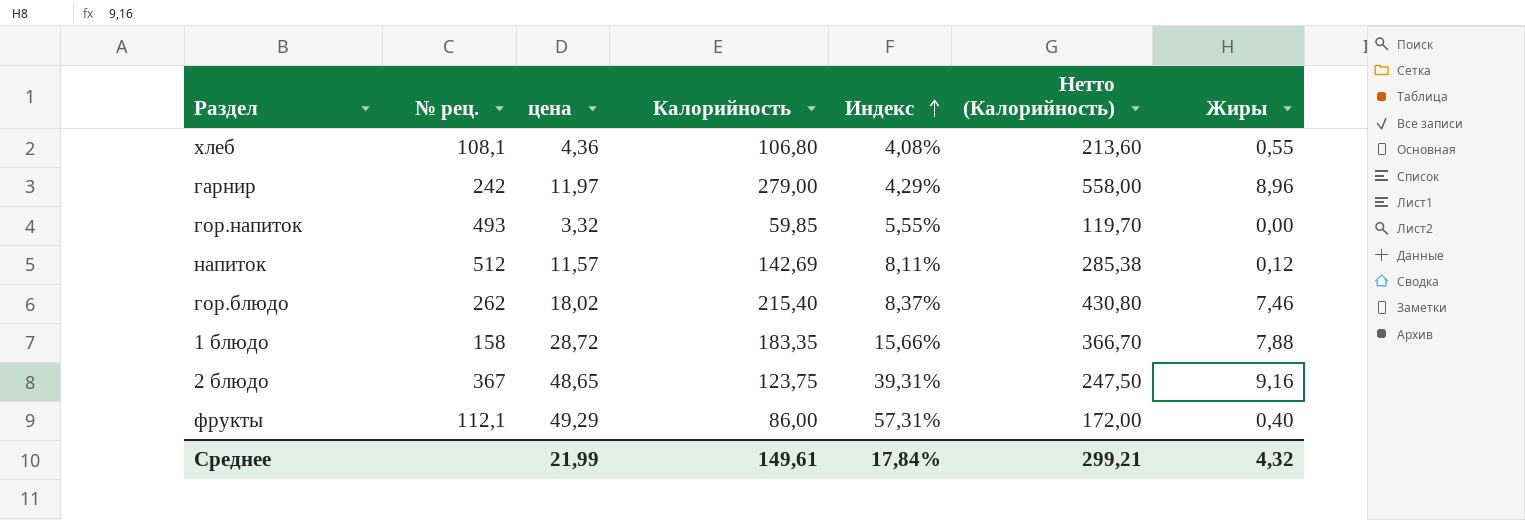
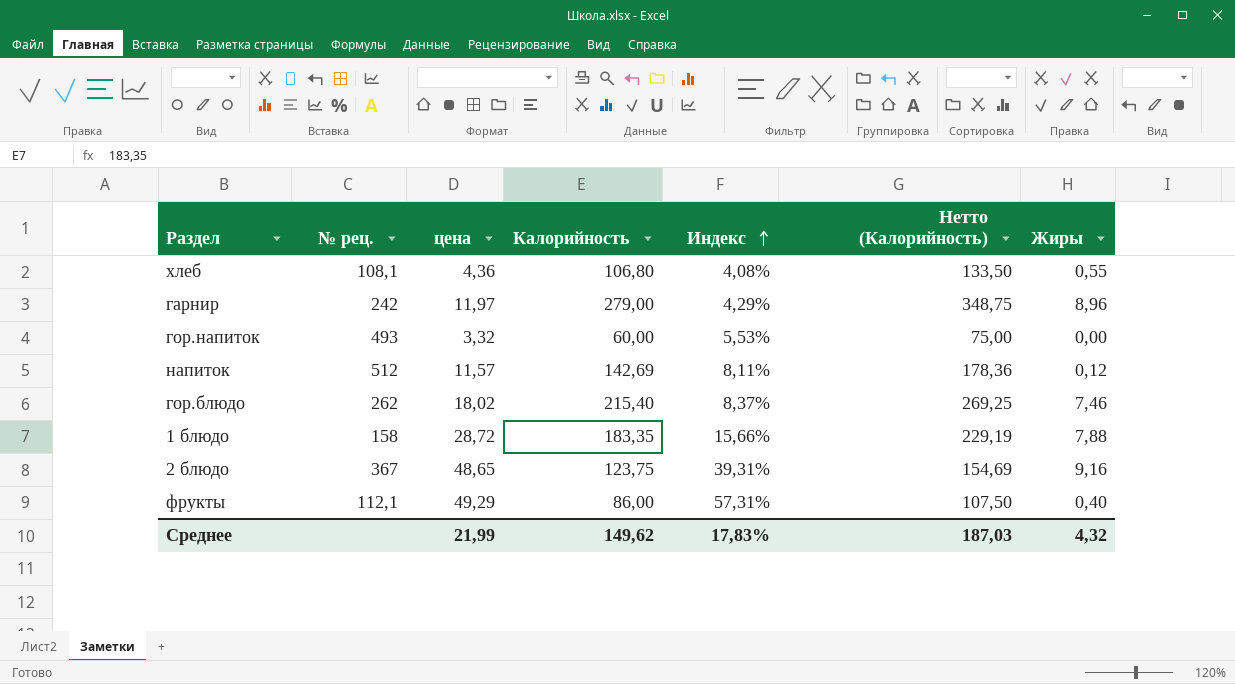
column Нетто (Калорийность) | formula: [Калорийность] * 2 -> [Калорийность] * 1,25
гор.напиток | Калорийность: 59,85 -> 60,00
гор.напиток | Индекс: 5,55% -> 5,53%
Среднее | Калорийность: 149,61 -> 149,62
Среднее | Индекс: 17,84% -> 17,83%
Среднее | Нетто (Калорийность): 299,21 -> 187,03

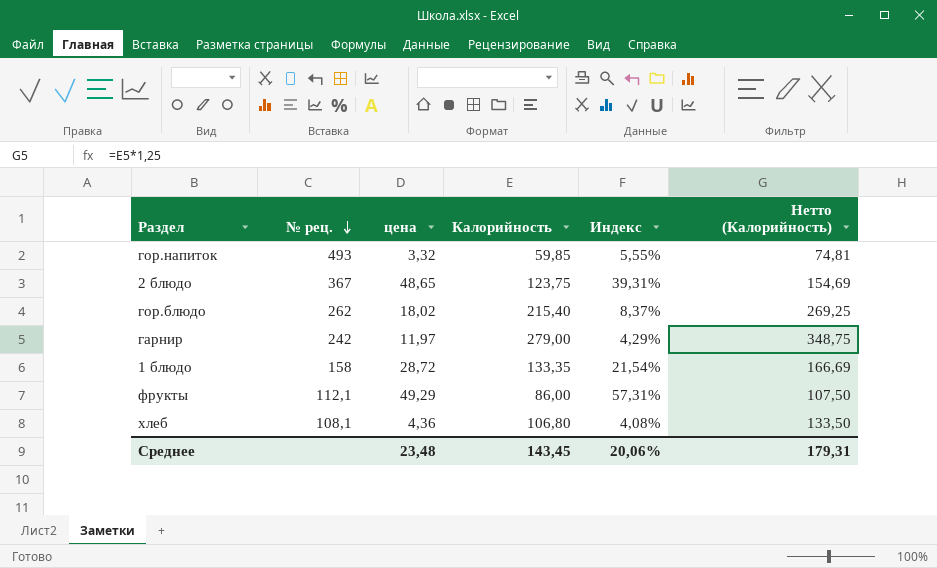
row order: Индекс ascending -> № рец. descending
column Жиры | position: 7 -> none
row напиток: 512 | 11,57 | 142,69 | 8,11% | 178,36 | 0,12 -> none
гор.напиток | Калорийность: 60,00 -> 59,85
гор.напиток | Индекс: 5,53% -> 5,55%
гор.напиток | Нетто (Калорийность): 75,00 -> 74,81
1 блюдо | Калорийность: 183,35 -> 133,35
1 блюдо | Индекс: 15,66% -> 21,54%
1 блюдо | Нетто (Калорийность): 229,19 -> 166,69
Среднее | цена: 21,99 -> 23,48
Среднее | Калорийность: 149,62 -> 143,45
Среднее | Индекс: 17,83% -> 20,06%
Среднее | Нетто (Калорийность): 187,03 -> 179,31

